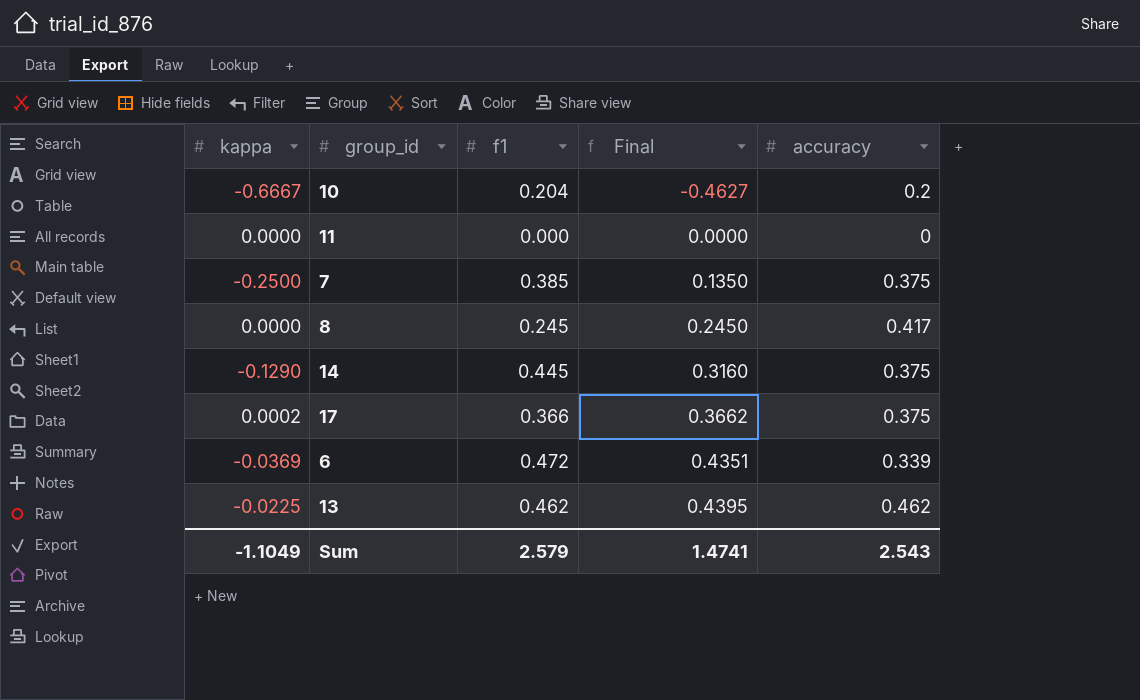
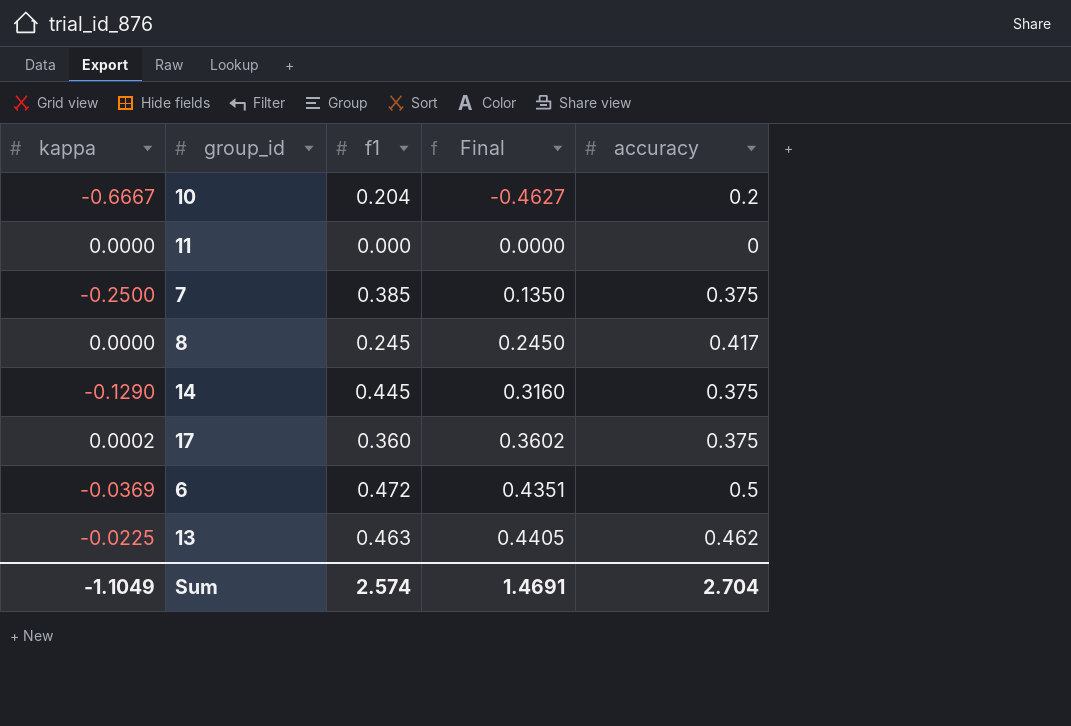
17 | f1: 0.366 -> 0.360
17 | Final: 0.3662 -> 0.3602
6 | accuracy: 0.339 -> 0.5
13 | f1: 0.462 -> 0.463
13 | Final: 0.4395 -> 0.4405
Sum | f1: 2.579 -> 2.574
Sum | Final: 1.4741 -> 1.4691
Sum | accuracy: 2.543 -> 2.704

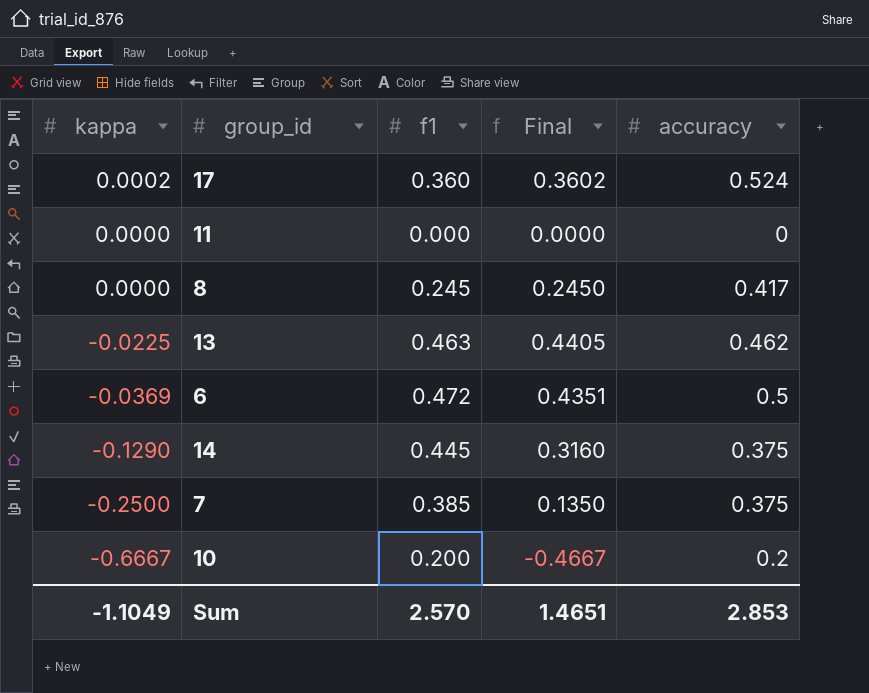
row order: Final ascending -> kappa descending
17 | accuracy: 0.375 -> 0.524
10 | f1: 0.204 -> 0.200
10 | Final: -0.4627 -> -0.4667
Sum | f1: 2.574 -> 2.570
Sum | Final: 1.4691 -> 1.4651
Sum | accuracy: 2.704 -> 2.853

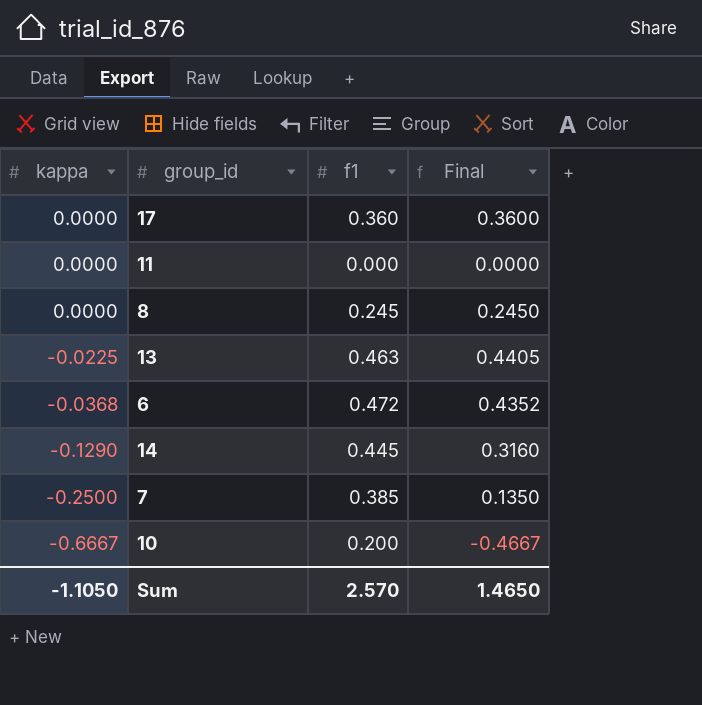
column accuracy | position: 5 -> none
17 | kappa: 0.0002 -> 0.0000
17 | Final: 0.3602 -> 0.3600
6 | kappa: -0.0369 -> -0.0368
6 | Final: 0.4351 -> 0.4352
Sum | kappa: -1.1049 -> -1.1050
Sum | Final: 1.4651 -> 1.4650

